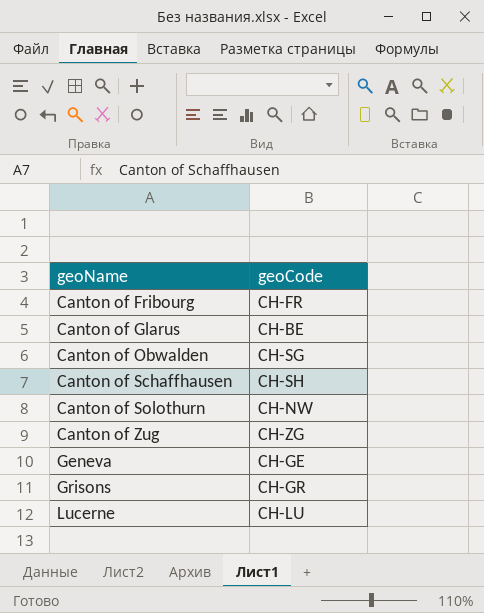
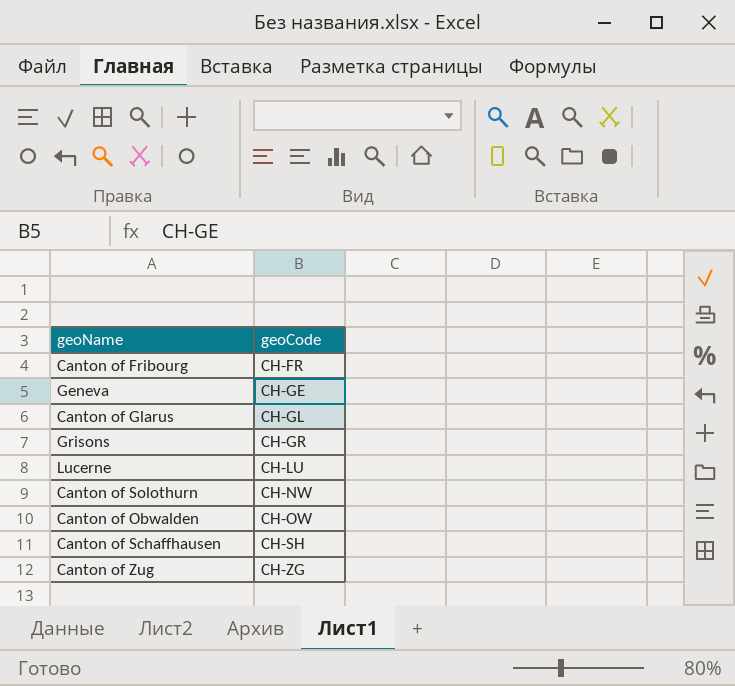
row order: geoName ascending -> geoCode ascending
Canton of Glarus | geoCode: CH-BE -> CH-GL
Canton of Obwalden | geoCode: CH-SG -> CH-OW

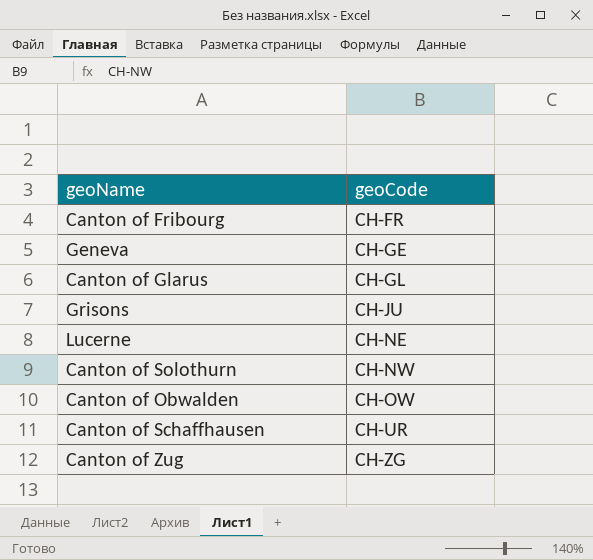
Grisons | geoCode: CH-GR -> CH-JU
Lucerne | geoCode: CH-LU -> CH-NE
Canton of Schaffhausen | geoCode: CH-SH -> CH-UR

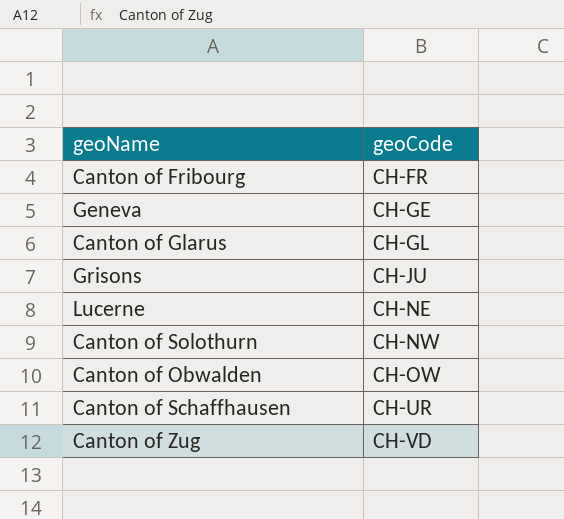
Canton of Zug | geoCode: CH-ZG -> CH-VD

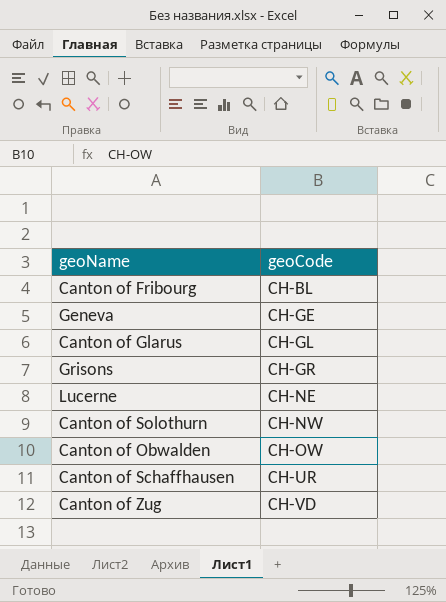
Canton of Fribourg | geoCode: CH-FR -> CH-BL
Grisons | geoCode: CH-JU -> CH-GR

